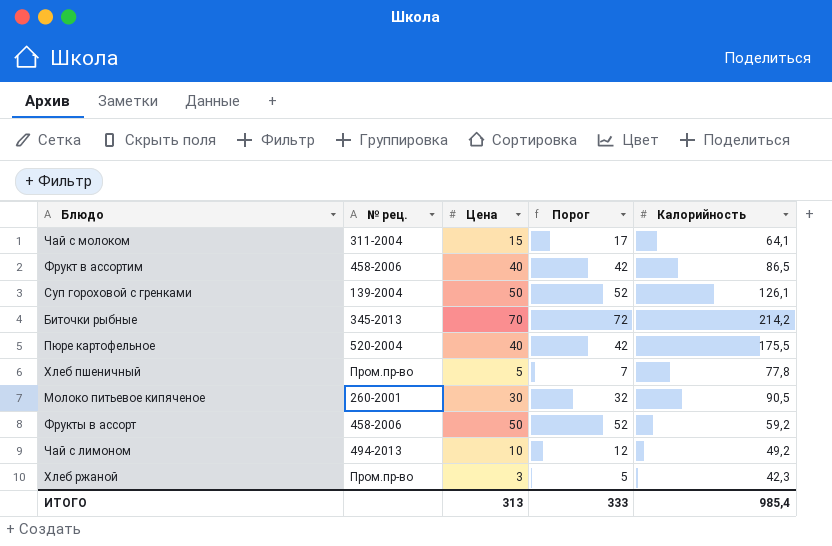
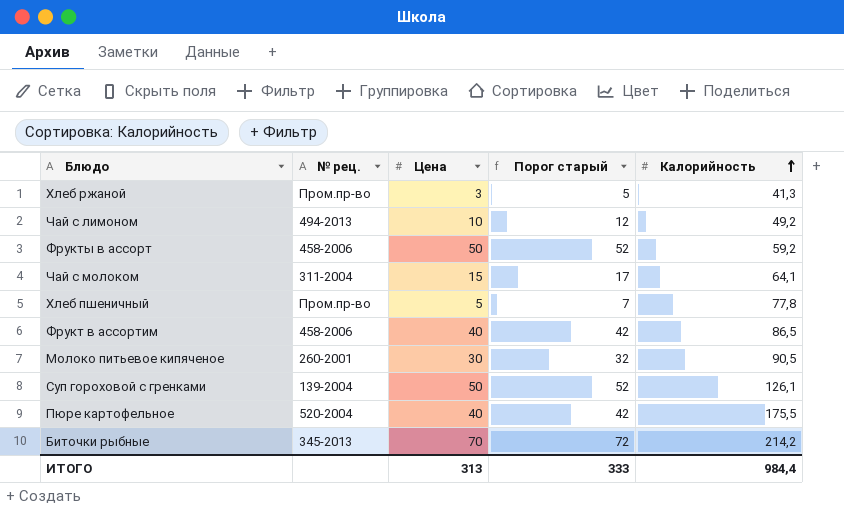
row order: none -> Калорийность ascending
column name: Порог -> Порог старый
Хлеб ржаной | Калорийность: 42,3 -> 41,3
ИТОГО | Калорийность: 985,4 -> 984,4

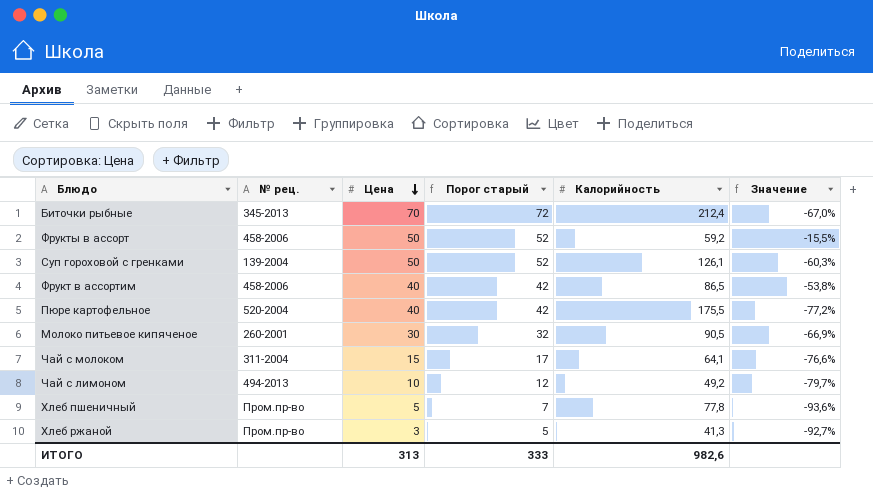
row order: Калорийность ascending -> Цена descending
column Значение | formula: none -> ([Цена] - [Калорийность]) / [Калорийность]
Биточки рыбные | Калорийность: 214,2 -> 212,4
ИТОГО | Калорийность: 984,4 -> 982,6

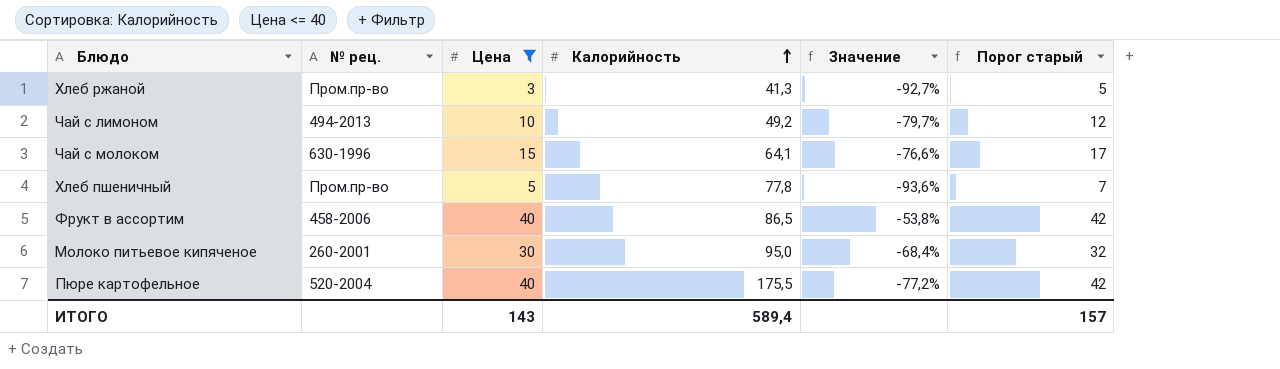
filter: none -> Цена <= 40
row order: Цена descending -> Калорийность ascending
column Порог старый | position: 4 -> 6
Чай с молоком | № рец.: 311-2004 -> 630-1996
Молоко питьевое кипяченое | Калорийность: 90,5 -> 95,0
Молоко питьевое кипяченое | Значение: -66,9% -> -68,4%
ИТОГО | Цена: 313 -> 143
ИТОГО | Калорийность: 982,6 -> 589,4
ИТОГО | Порог старый: 333 -> 157

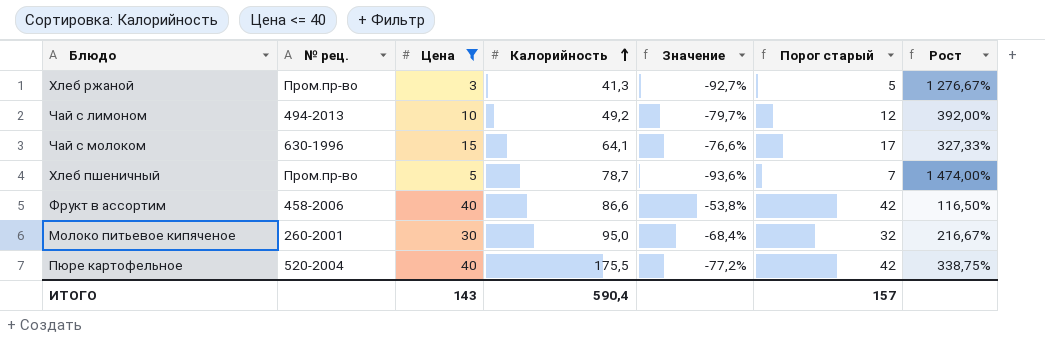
column Рост | formula: none -> ([Калорийность] - [Цена]) / [Цена]
Хлеб пшеничный | Калорийность: 77,8 -> 78,7
Фрукт в ассортим | Калорийность: 86,5 -> 86,6
ИТОГО | Калорийность: 589,4 -> 590,4

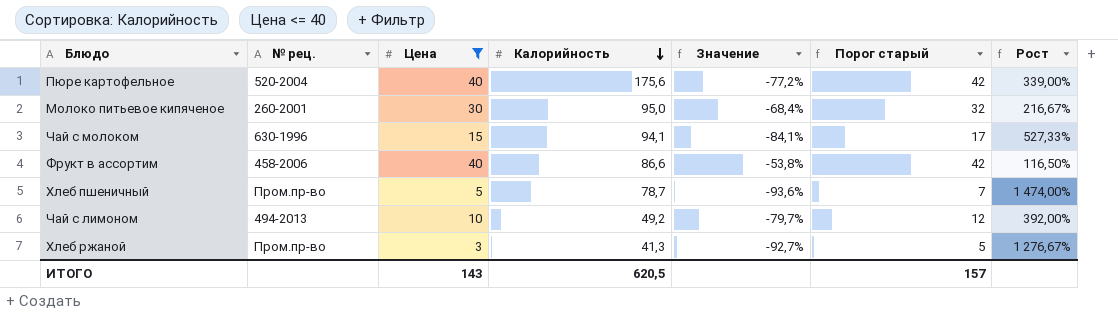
row order: Калорийность ascending -> Калорийность descending
Пюре картофельное | Калорийность: 175,5 -> 175,6
Пюре картофельное | Рост: 338,75% -> 339,00%
Чай с молоком | Калорийность: 64,1 -> 94,1
Чай с молоком | Значение: -76,6% -> -84,1%
Чай с молоком | Рост: 327,33% -> 527,33%
ИТОГО | Калорийность: 590,4 -> 620,5

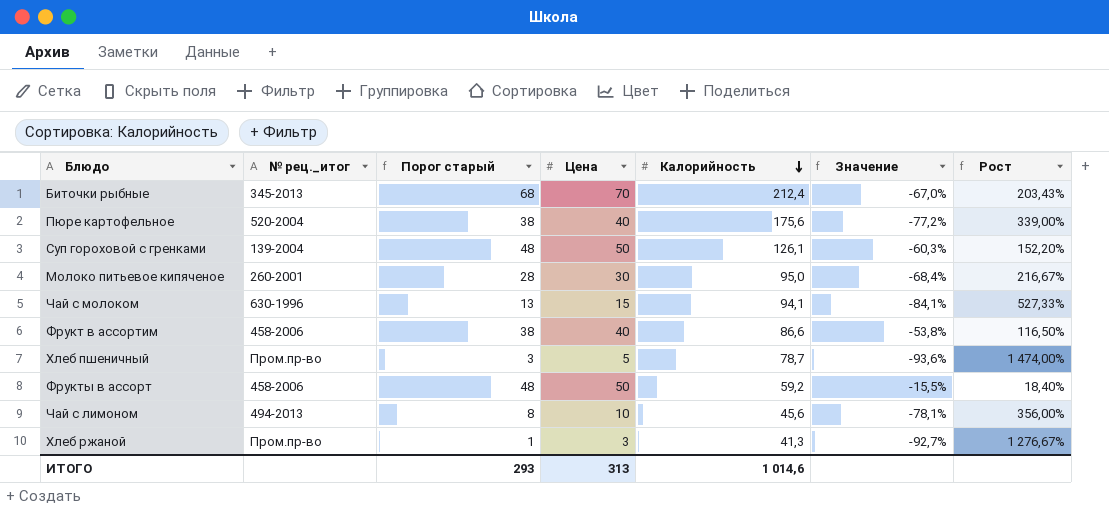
filter: Цена <= 40 -> none
column name: № рец. -> № рец._итог
column Порог старый | formula: [Цена] + 2 -> [Цена] - 2
column Порог старый | position: 6 -> 3
Чай с лимоном | Калорийность: 49,2 -> 45,6
Чай с лимоном | Значение: -79,7% -> -78,1%
Чай с лимоном | Рост: 392,00% -> 356,00%
ИТОГО | Порог старый: 157 -> 293
ИТОГО | Цена: 143 -> 313
ИТОГО | Калорийность: 620,5 -> 1 014,6

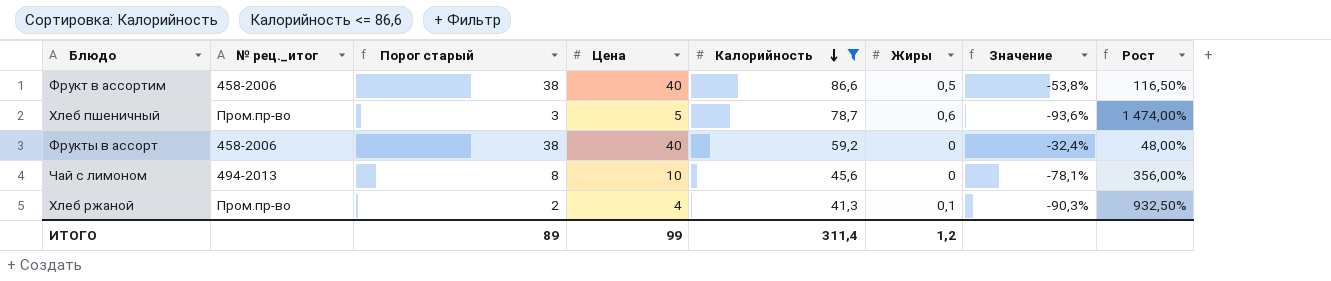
filter: none -> Калорийность <= 86,6
column Жиры | position: none -> 6
Фрукты в ассорт | Порог старый: 48 -> 38
Фрукты в ассорт | Цена: 50 -> 40
Фрукты в ассорт | Значение: -15,5% -> -32,4%
Фрукты в ассорт | Рост: 18,40% -> 48,00%
Хлеб ржаной | Порог старый: 1 -> 2
Хлеб ржаной | Цена: 3 -> 4
Хлеб ржаной | Значение: -92,7% -> -90,3%
Хлеб ржаной | Рост: 1 276,67% -> 932,50%
ИТОГО | Порог старый: 293 -> 89
ИТОГО | Цена: 313 -> 99
ИТОГО | Калорийность: 1 014,6 -> 311,4

